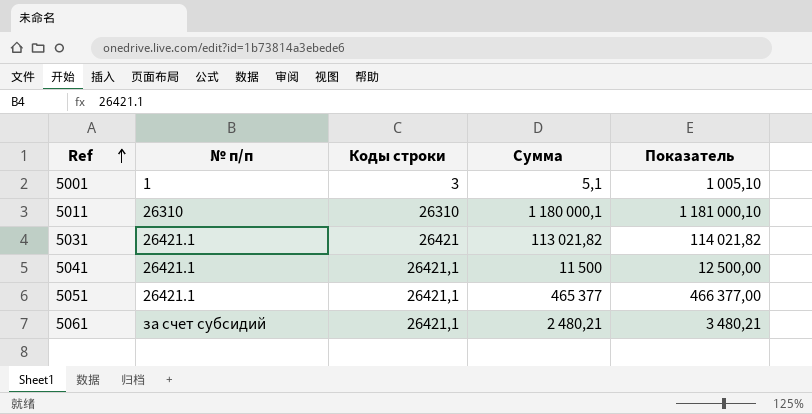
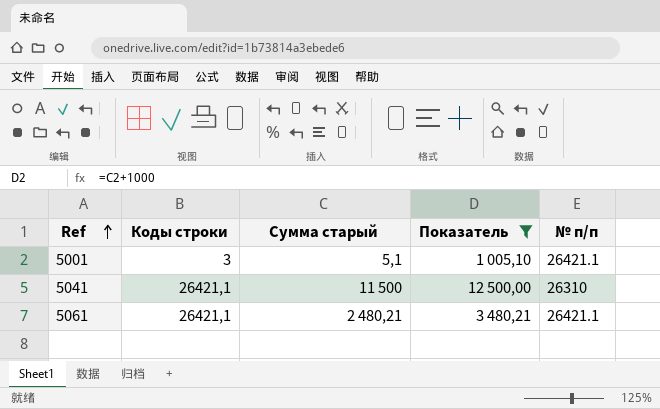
filter: none -> Показатель <= 12 500,00
column name: Сумма -> Сумма старый
column № п/п | position: 2 -> 5
5001 | № п/п: 1 -> 26421.1
5041 | № п/п: 26421.1 -> 26310
5061 | № п/п: за счет субсидий -> 26421.1

